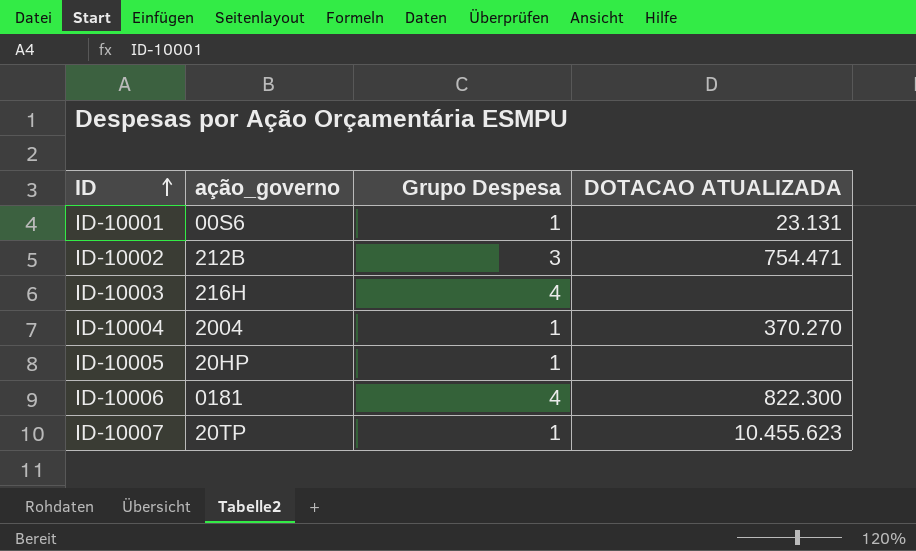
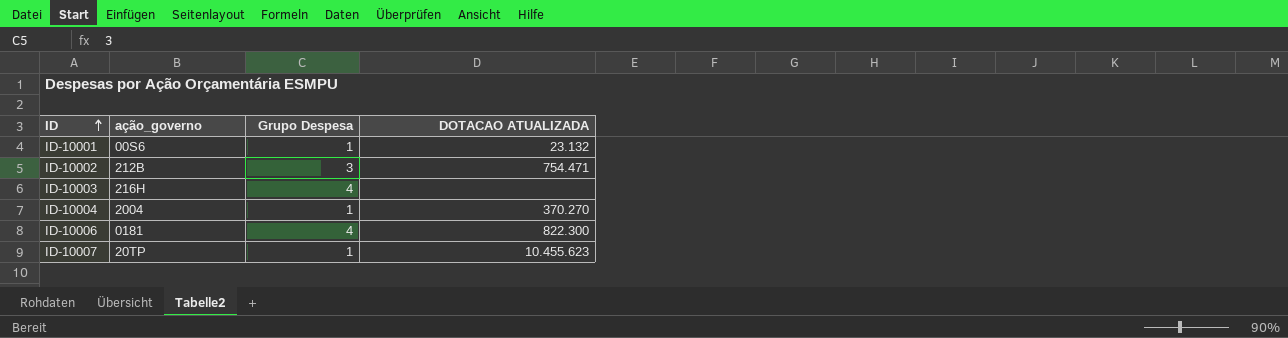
row ID-10005: 20HP | 1 | none -> none
ID-10001 | DOTACAO ATUALIZADA: 23.131 -> 23.132

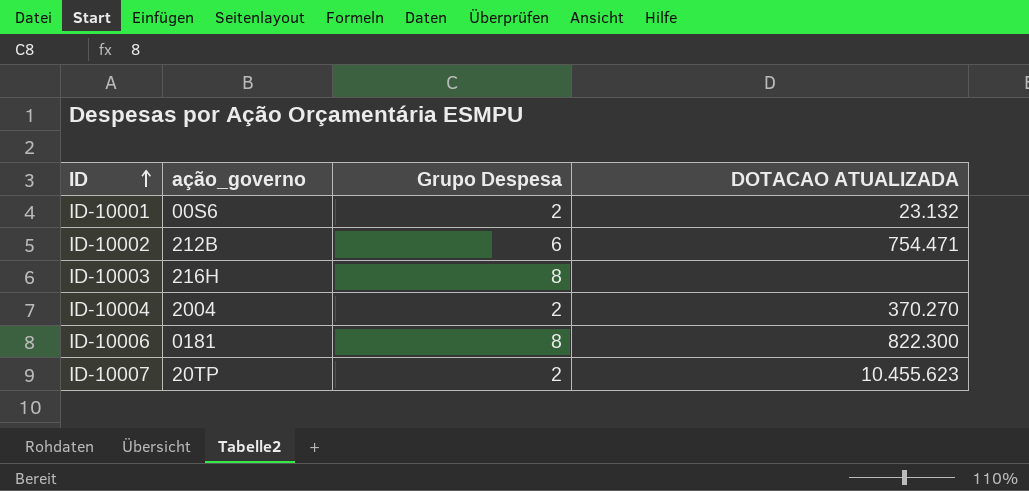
ID-10001 | Grupo Despesa: 1 -> 2
ID-10002 | Grupo Despesa: 3 -> 6
ID-10003 | Grupo Despesa: 4 -> 8
ID-10004 | Grupo Despesa: 1 -> 2
ID-10006 | Grupo Despesa: 4 -> 8
ID-10007 | Grupo Despesa: 1 -> 2

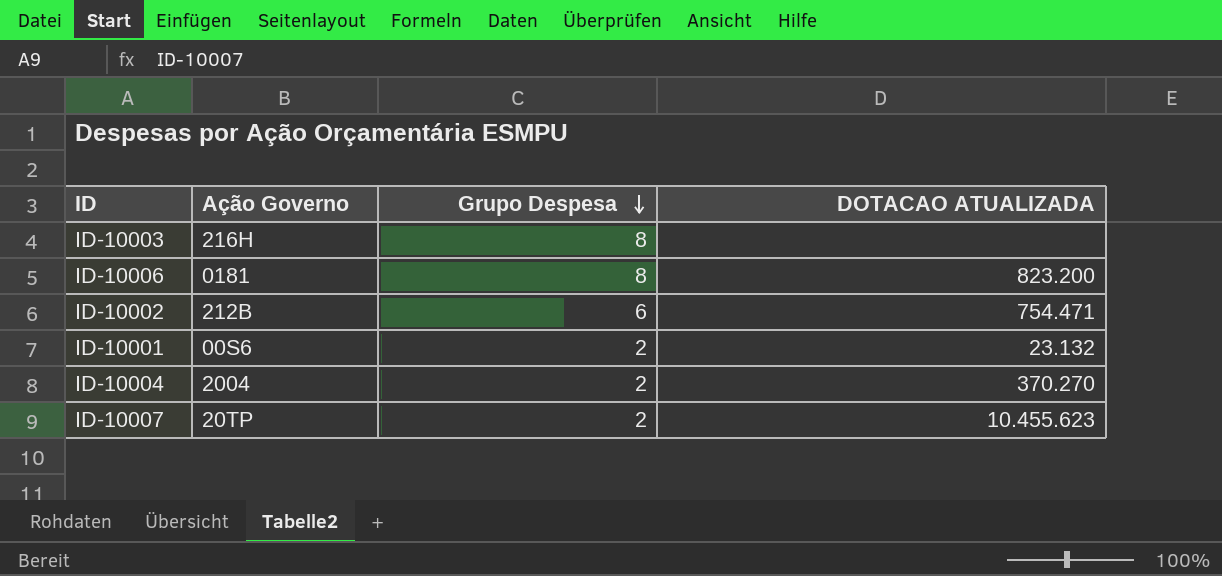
row order: ID ascending -> Grupo Despesa descending
column name: ação_governo -> Ação Governo
ID-10006 | DOTACAO ATUALIZADA: 822.300 -> 823.200

